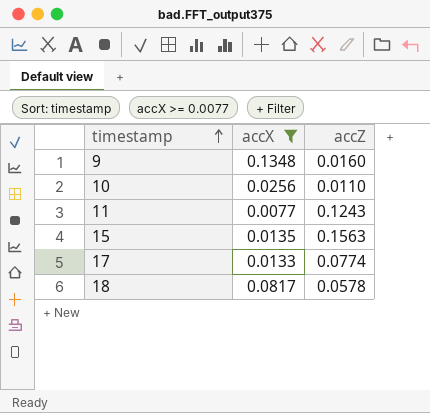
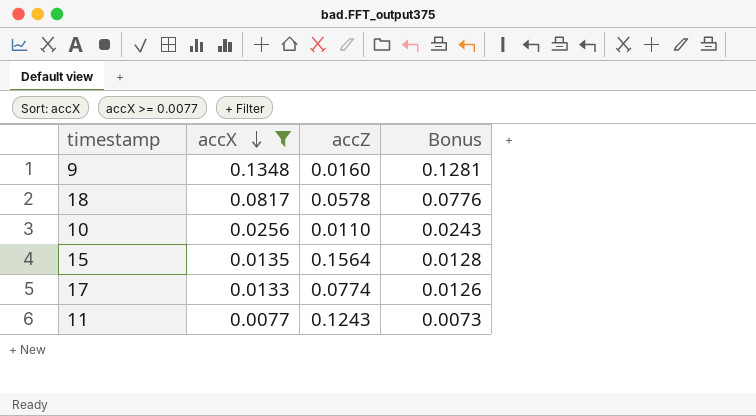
row order: timestamp ascending -> accX descending
column Bonus | formula: none -> [accX] * 0.95
15 | accZ: 0.1563 -> 0.1564

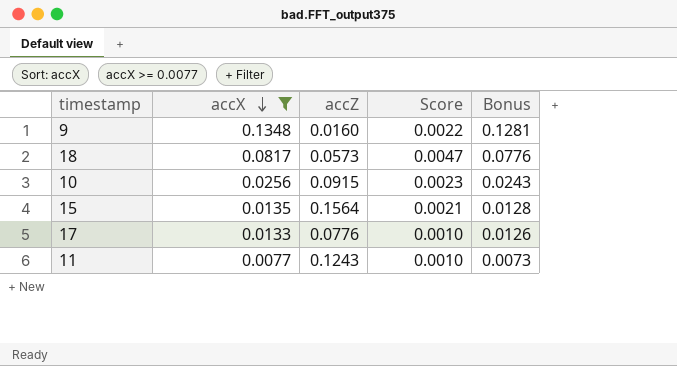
column Score | formula: none -> [accX] * [accZ]
18 | accZ: 0.0578 -> 0.0573
10 | accZ: 0.0110 -> 0.0915
17 | accZ: 0.0774 -> 0.0776

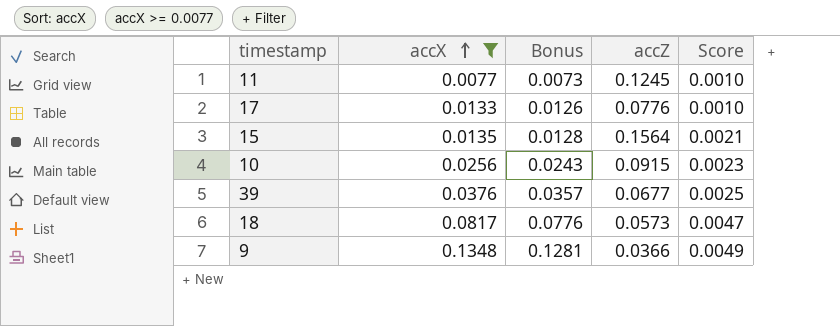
row order: accX descending -> accX ascending
column Bonus | position: 5 -> 3
11 | accZ: 0.1243 -> 0.1245
row 39: none -> 0.0376 | 0.0357 | 0.0677 | 0.0025
9 | accZ: 0.0160 -> 0.0366
9 | Score: 0.0022 -> 0.0049

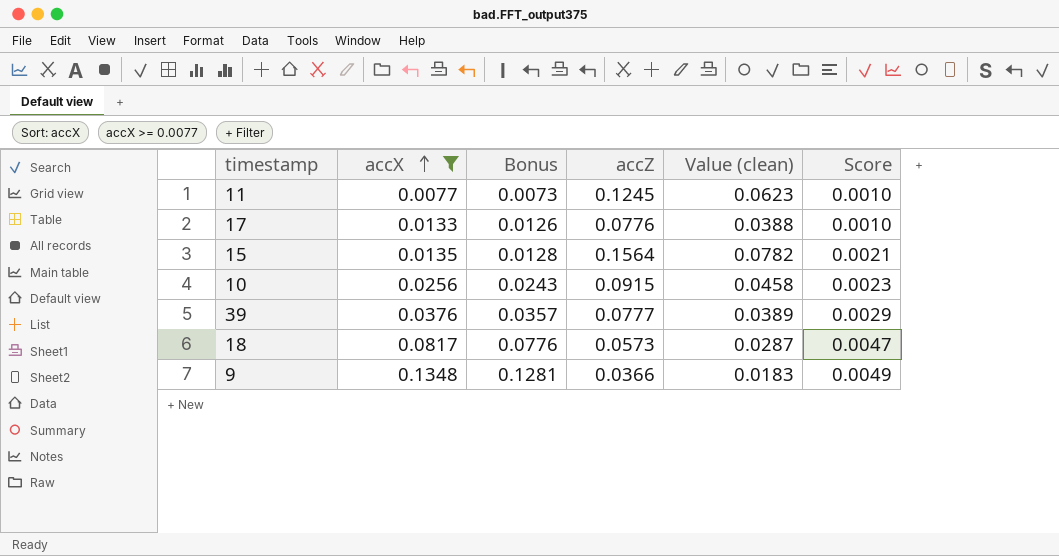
column Value (clean) | formula: none -> [accZ] * 0.5
39 | accZ: 0.0677 -> 0.0777
39 | Score: 0.0025 -> 0.0029

